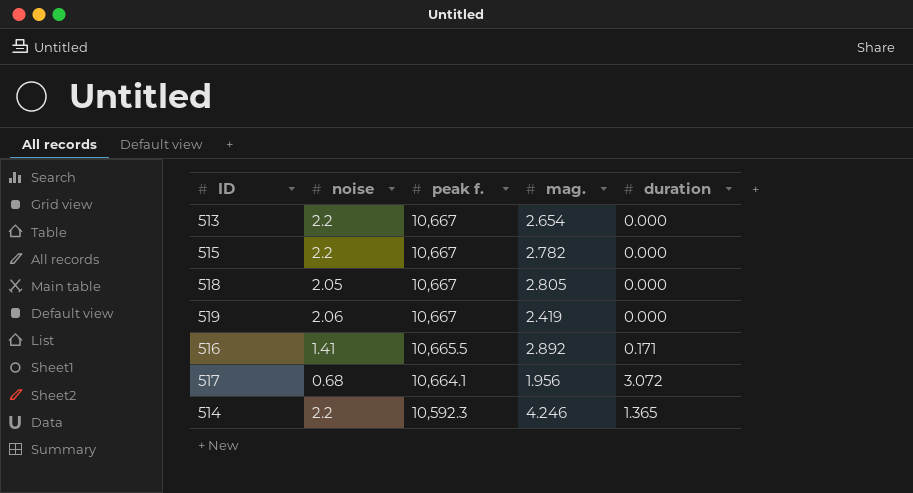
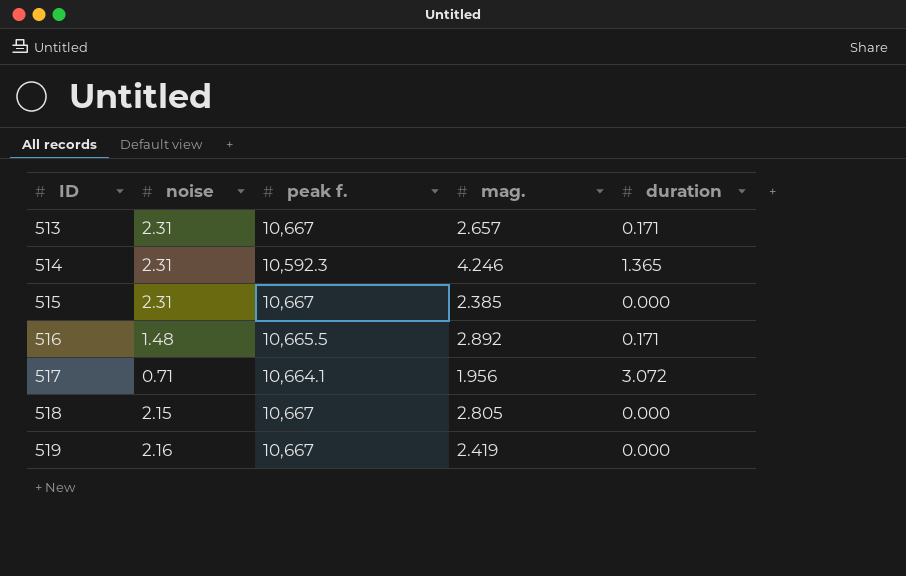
row order: peak f. descending -> ID ascending
513 | noise: 2.2 -> 2.31
513 | mag.: 2.654 -> 2.657
513 | duration: 0.000 -> 0.171
514 | noise: 2.2 -> 2.31
515 | noise: 2.2 -> 2.31
515 | mag.: 2.782 -> 2.385
516 | noise: 1.41 -> 1.48
517 | noise: 0.68 -> 0.71
518 | noise: 2.05 -> 2.15
519 | noise: 2.06 -> 2.16

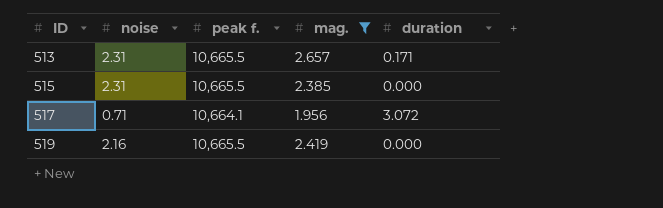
filter: none -> mag. <= 2.657
513 | peak f.: 10,667 -> 10,665.5
515 | peak f.: 10,667 -> 10,665.5
519 | peak f.: 10,667 -> 10,665.5

